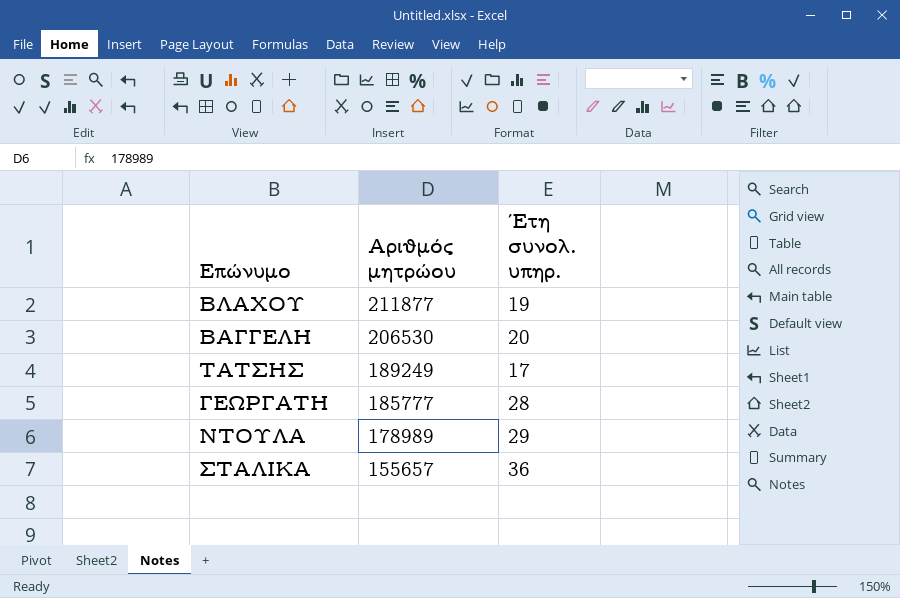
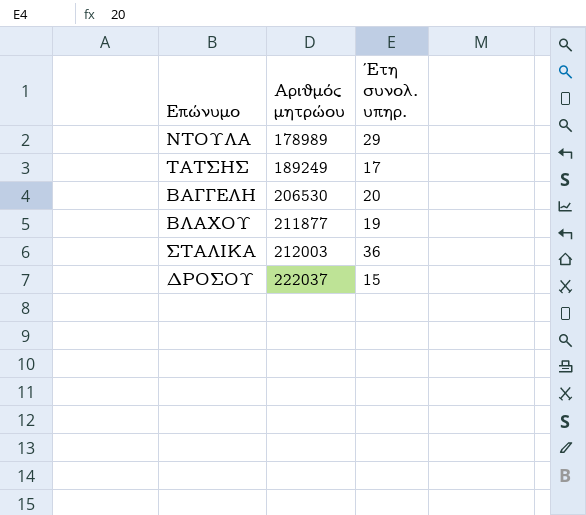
row order: Αριθμός μητρώου descending -> Αριθμός μητρώου ascending
row ΓΕΩΡΓΑΤΗ: 185777 | 28 -> none
ΣΤΑΛΙΚΑ | Αριθμός μητρώου: 155657 -> 212003
row ΔΡΟΣΟΥ: none -> 222037 | 15

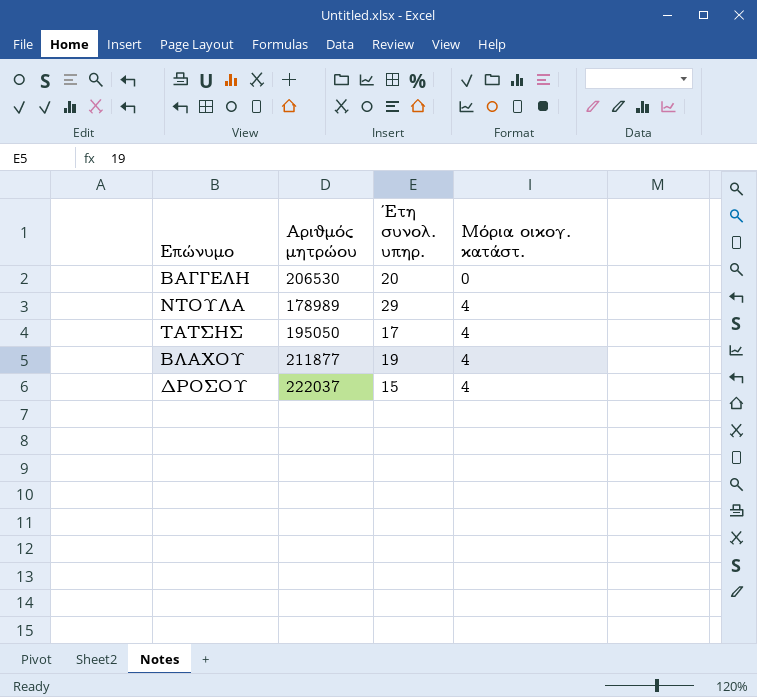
row order: Αριθμός μητρώου ascending -> Μόρια οικογ. κατάστ. ascending
column Μόρια οικογ. κατάστ. | position: none -> 4
row ΣΤΑΛΙΚΑ: 212003 | 36 -> none
ΤΑΤΣΗΣ | Αριθμός μητρώου: 189249 -> 195050

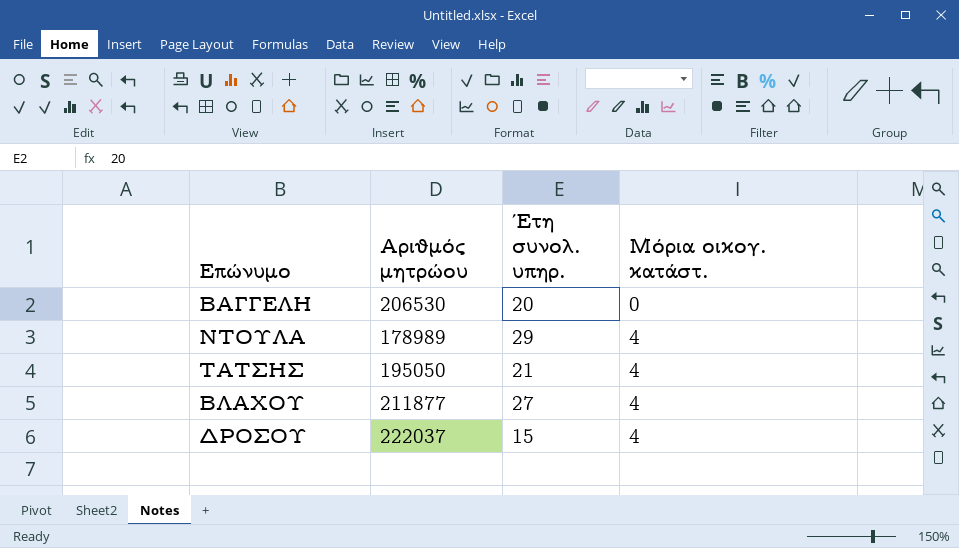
ΤΑΤΣΗΣ | Έτη συνολ. υπηρ.: 17 -> 21
ΒΛΑΧΟΥ | Έτη συνολ. υπηρ.: 19 -> 27

